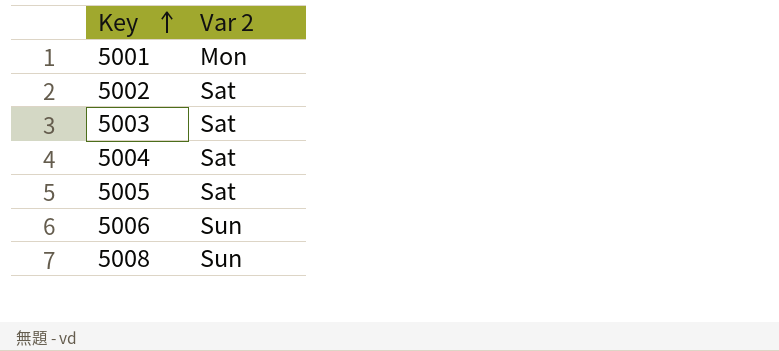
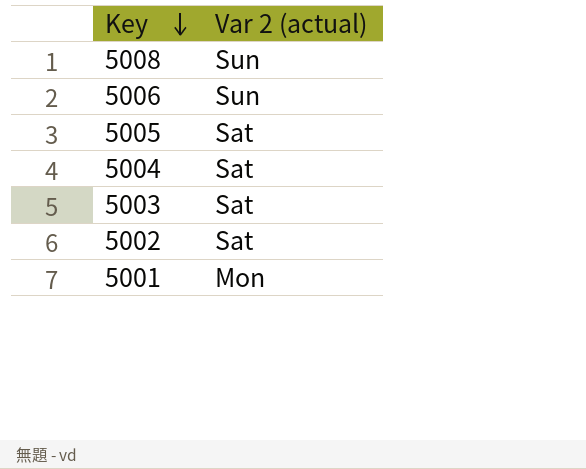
row order: Key ascending -> Key descending
column name: Var 2 -> Var 2 (actual)

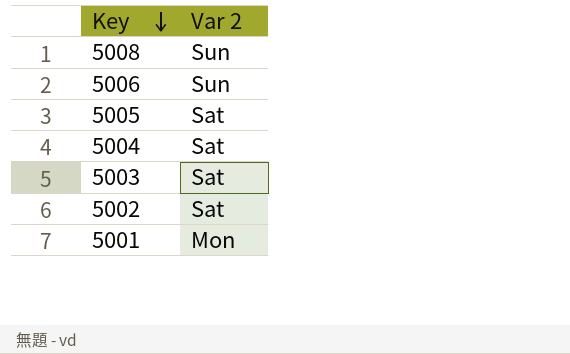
column name: Var 2 (actual) -> Var 2

